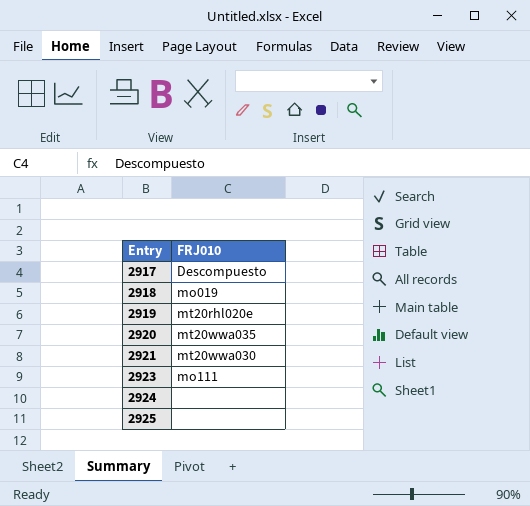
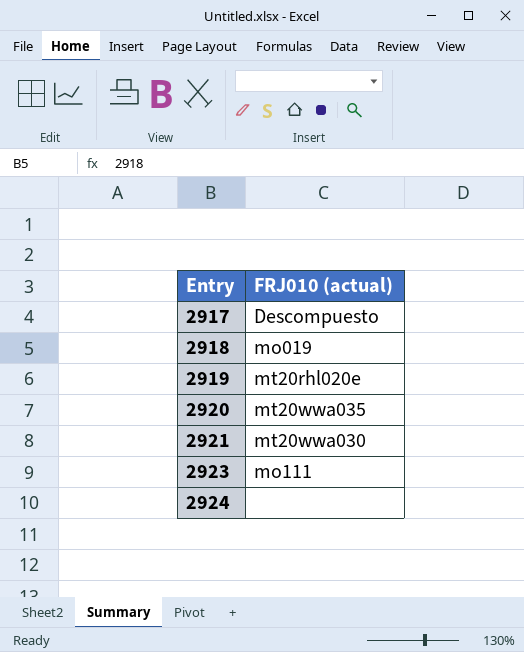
column name: FRJ010 -> FRJ010 (actual)
row 2925: none -> none

